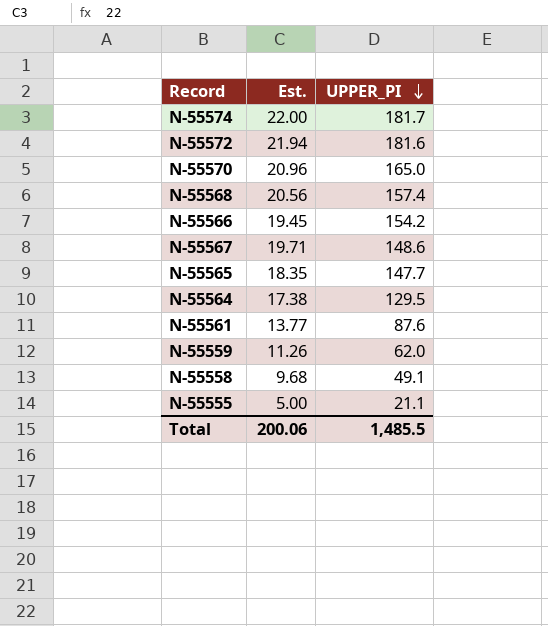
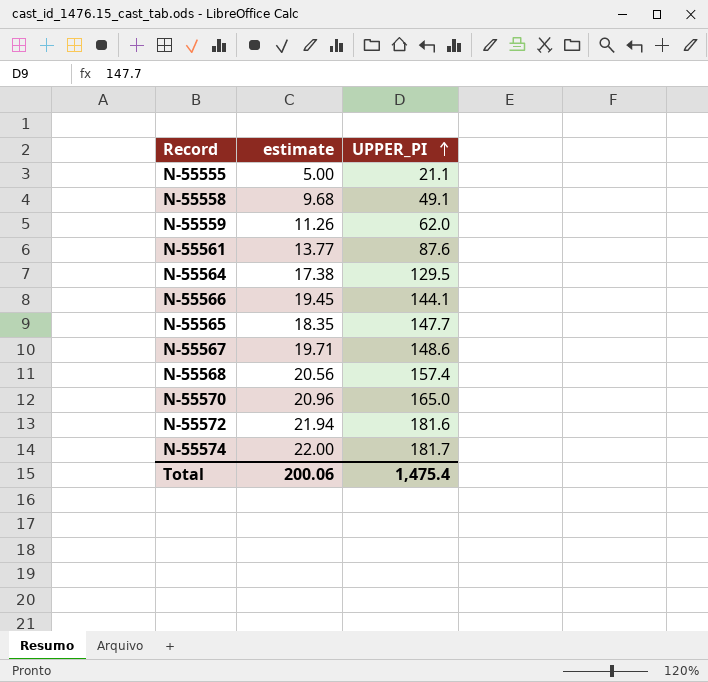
row order: UPPER_PI descending -> UPPER_PI ascending
column name: Est. -> estimate
N-55566 | UPPER_PI: 154.2 -> 144.1
Total | UPPER_PI: 1,485.5 -> 1,475.4

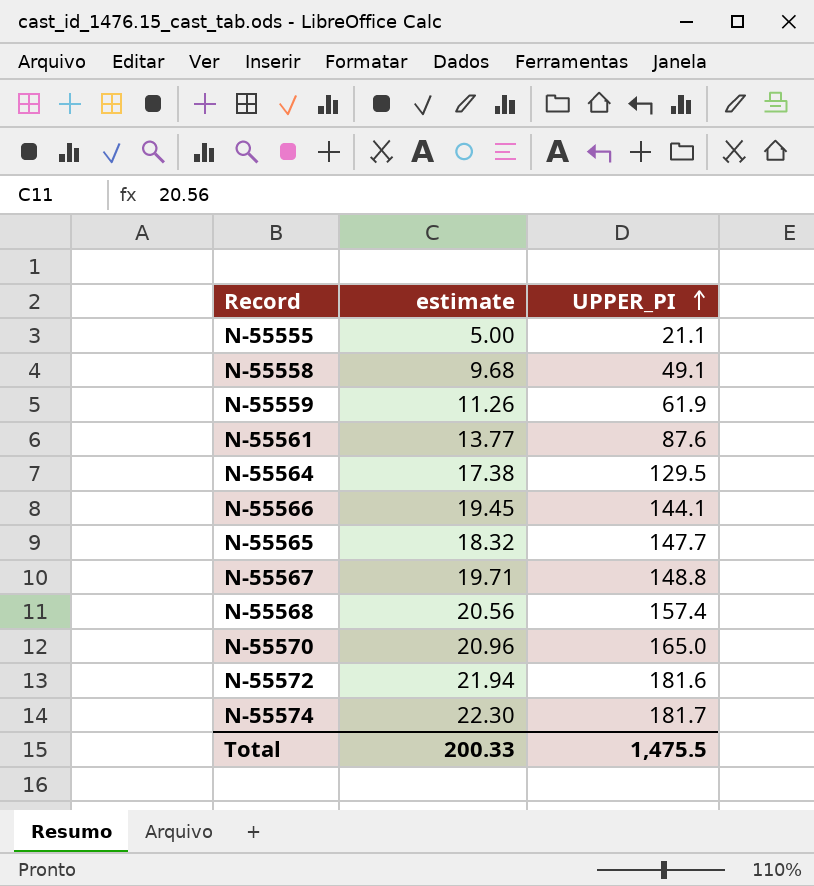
N-55559 | UPPER_PI: 62.0 -> 61.9
N-55565 | estimate: 18.35 -> 18.32
N-55567 | UPPER_PI: 148.6 -> 148.8
N-55574 | estimate: 22.00 -> 22.30
Total | estimate: 200.06 -> 200.33
Total | UPPER_PI: 1,475.4 -> 1,475.5

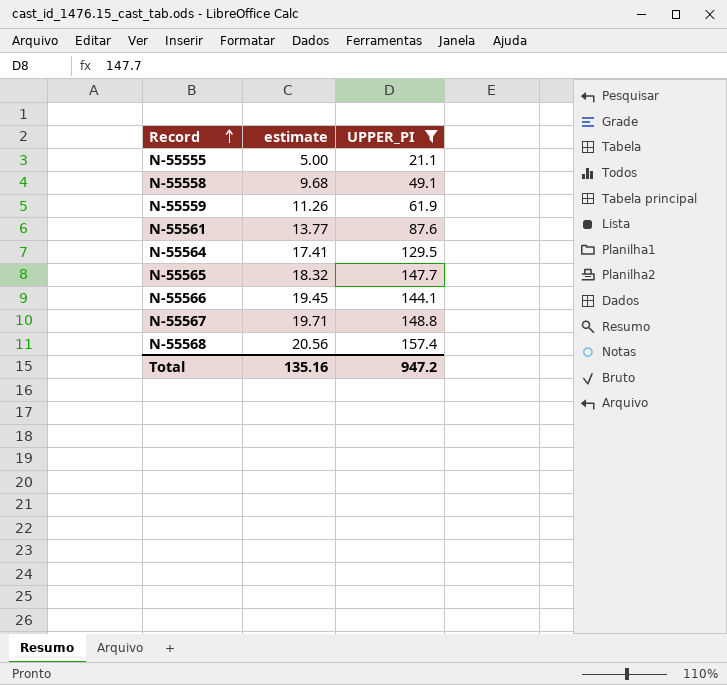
filter: none -> UPPER_PI <= 157.4
row order: UPPER_PI ascending -> Record ascending
N-55564 | estimate: 17.38 -> 17.41
Total | estimate: 200.33 -> 135.16
Total | UPPER_PI: 1,475.5 -> 947.2

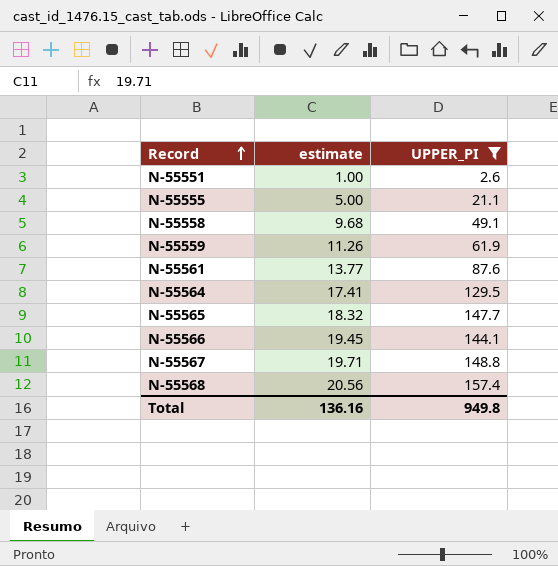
row N-55551: none -> 1.00 | 2.6
Total | estimate: 135.16 -> 136.16
Total | UPPER_PI: 947.2 -> 949.8

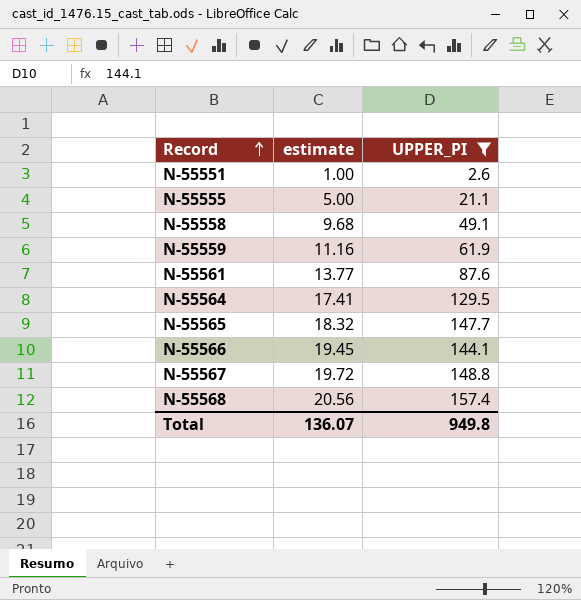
N-55559 | estimate: 11.26 -> 11.16
N-55567 | estimate: 19.71 -> 19.72
Total | estimate: 136.16 -> 136.07

